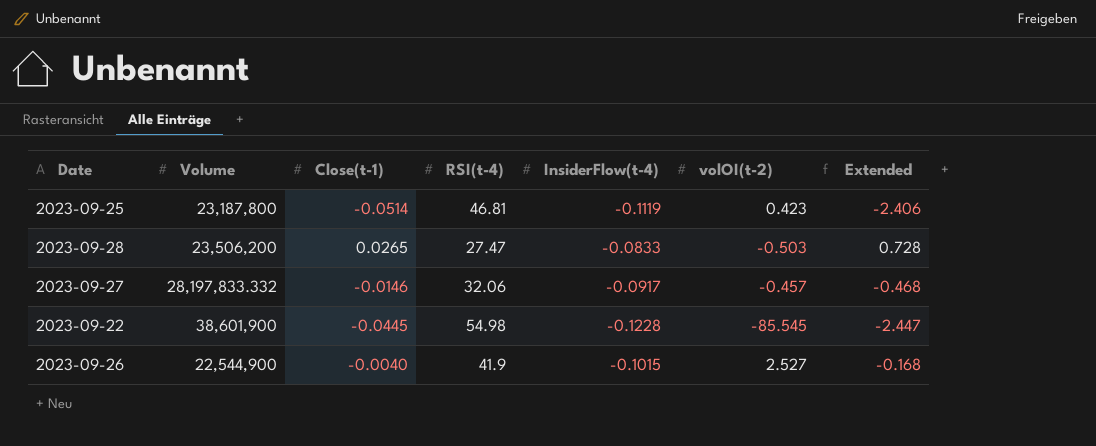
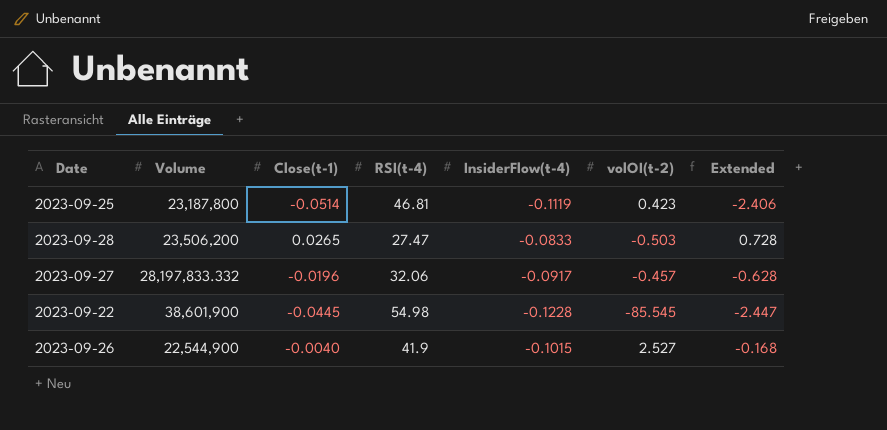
2023-09-27 | Close(t-1): -0.0146 -> -0.0196
2023-09-27 | Extended: -0.468 -> -0.628

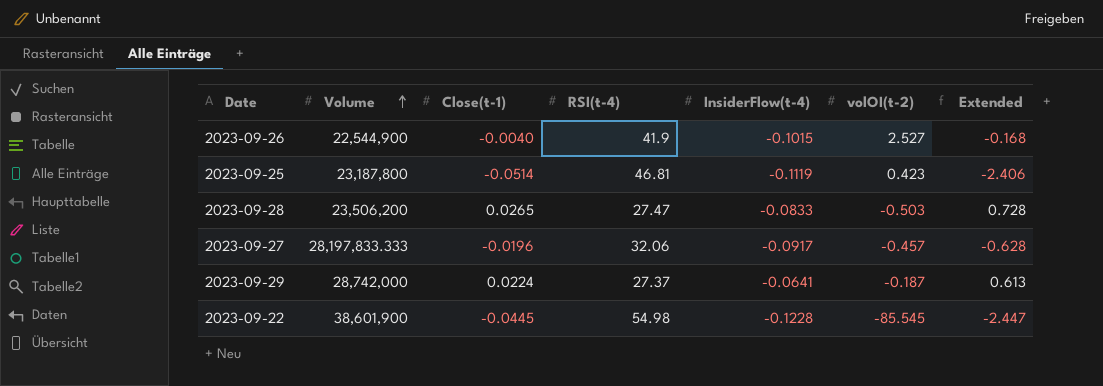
row order: none -> Volume ascending
2023-09-27 | Volume: 28,197,833.332 -> 28,197,833.333
row 2023-09-29: none -> 28,742,000 | 0.0224 | 27.37 | -0.0641 | -0.187 | 0.613

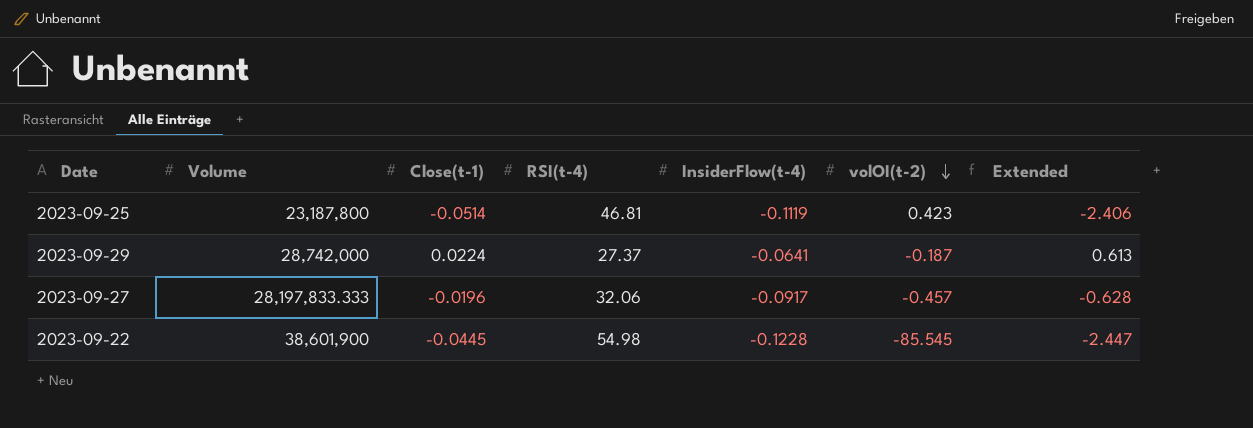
row order: Volume ascending -> volOI(t-2) descending
row 2023-09-26: 22,544,900 | -0.0040 | 41.9 | -0.1015 | 2.527 | -0.168 -> none
row 2023-09-28: 23,506,200 | 0.0265 | 27.47 | -0.0833 | -0.503 | 0.728 -> none

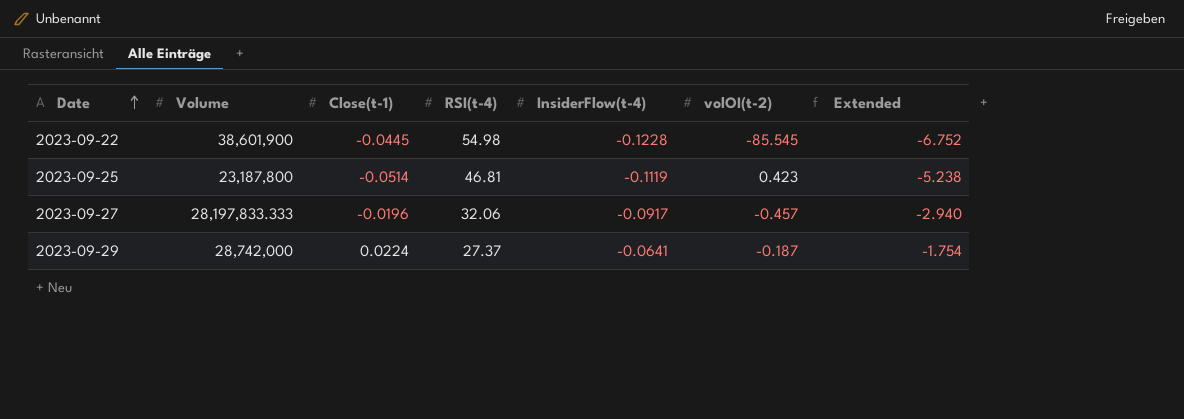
row order: volOI(t-2) descending -> Date ascending
column Extended | formula: [Close(t-1)] * [RSI(t-4)] -> [RSI(t-4)] * [InsiderFlow(t-4)]

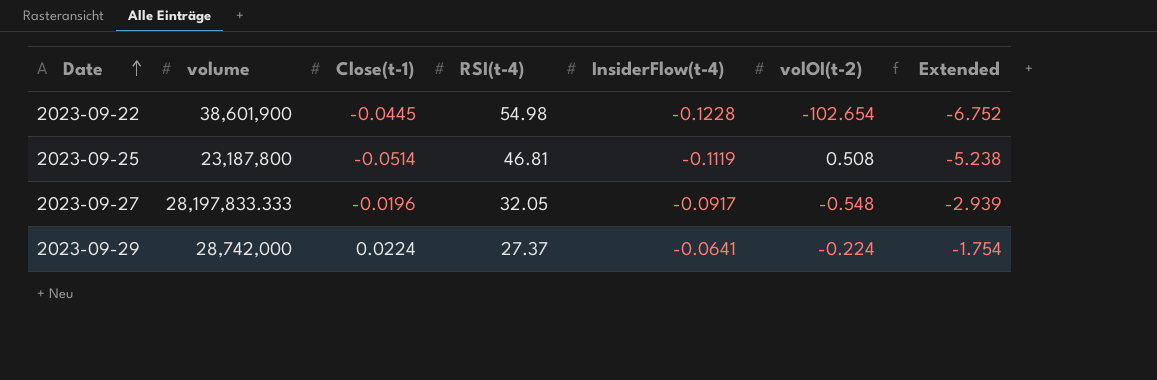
column name: Volume -> volume
2023-09-22 | volOI(t-2): -85.545 -> -102.654
2023-09-25 | volOI(t-2): 0.423 -> 0.508
2023-09-27 | RSI(t-4): 32.06 -> 32.05
2023-09-27 | volOI(t-2): -0.457 -> -0.548
2023-09-27 | Extended: -2.940 -> -2.939
2023-09-29 | volOI(t-2): -0.187 -> -0.224

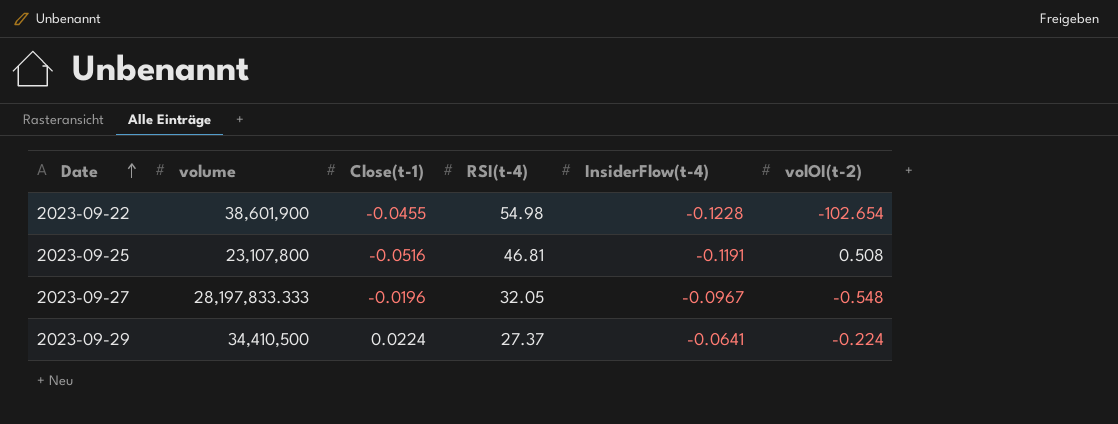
column Extended | formula: [RSI(t-4)] * [InsiderFlow(t-4)] -> none
2023-09-22 | Close(t-1): -0.0445 -> -0.0455
2023-09-25 | volume: 23,187,800 -> 23,107,800
2023-09-25 | Close(t-1): -0.0514 -> -0.0516
2023-09-25 | InsiderFlow(t-4): -0.1119 -> -0.1191
2023-09-27 | InsiderFlow(t-4): -0.0917 -> -0.0967
2023-09-29 | volume: 28,742,000 -> 34,410,500

